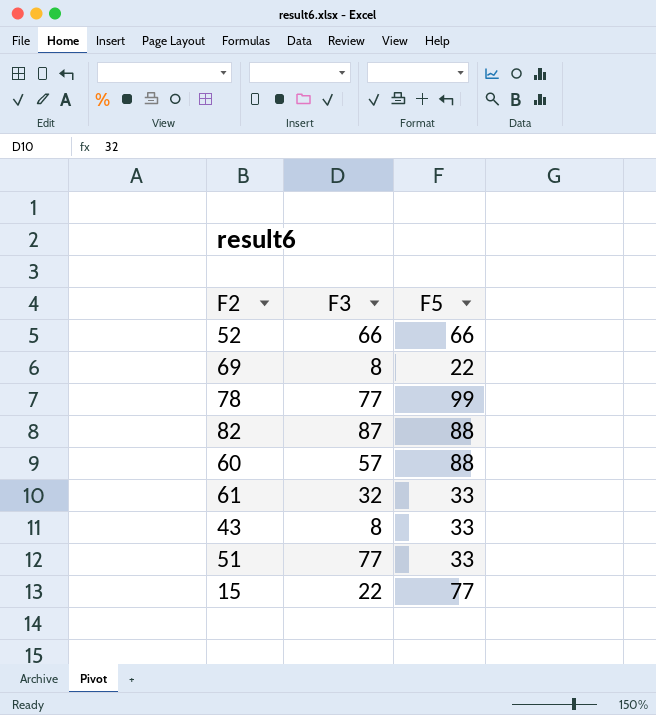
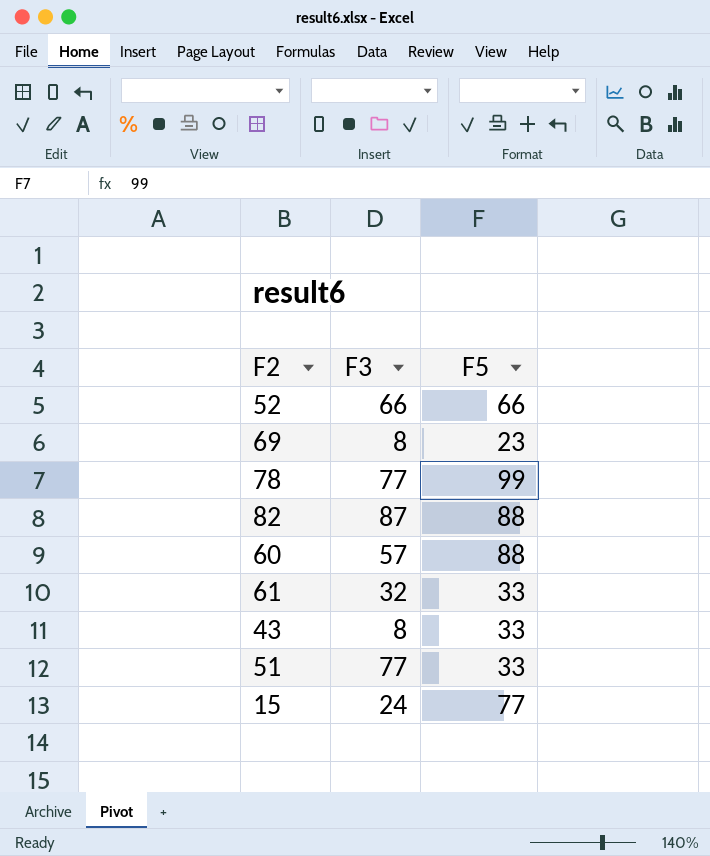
69 | F5: 22 -> 23
15 | F3: 22 -> 24

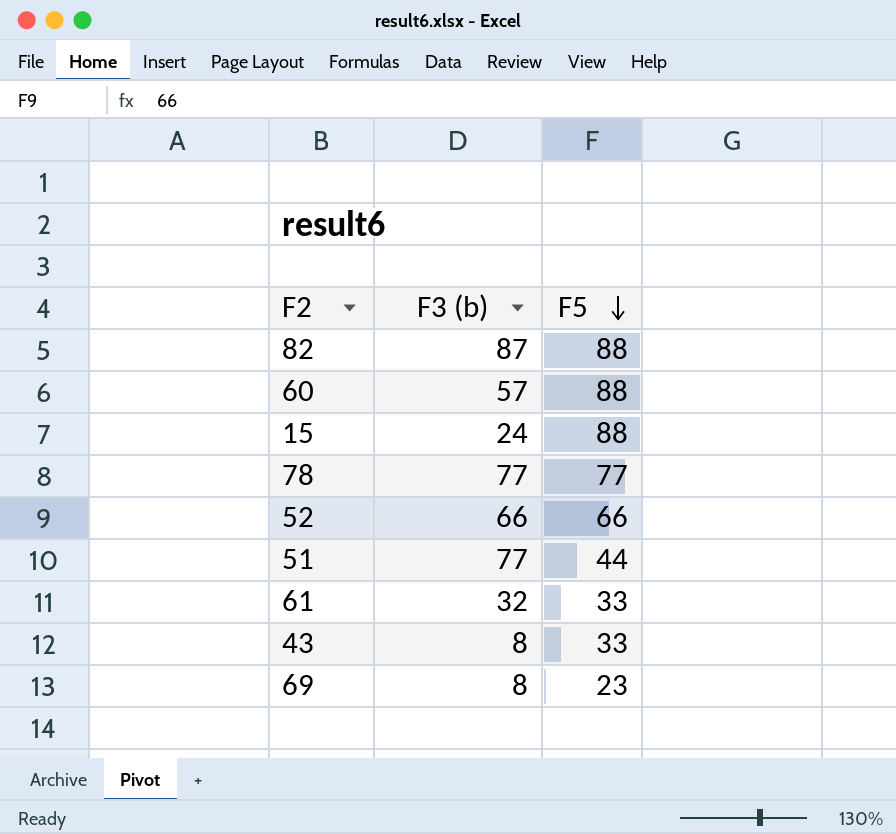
row order: none -> F5 descending
column name: F3 -> F3 (b)
15 | F5: 77 -> 88
78 | F5: 99 -> 77
51 | F5: 33 -> 44

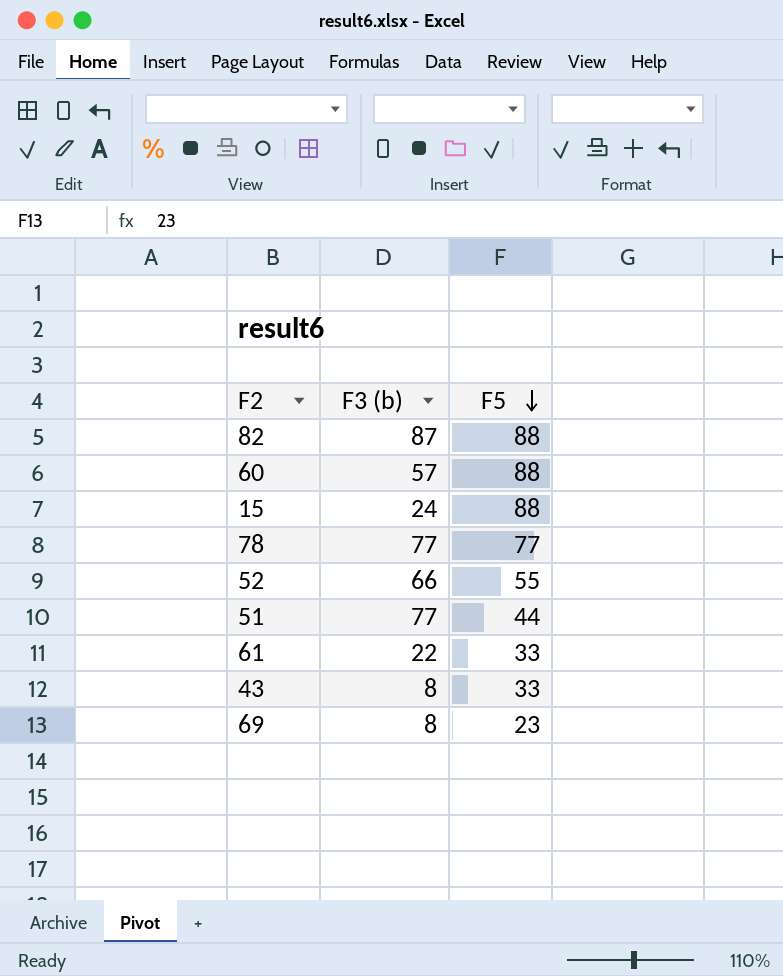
52 | F5: 66 -> 55
61 | F3 (b): 32 -> 22

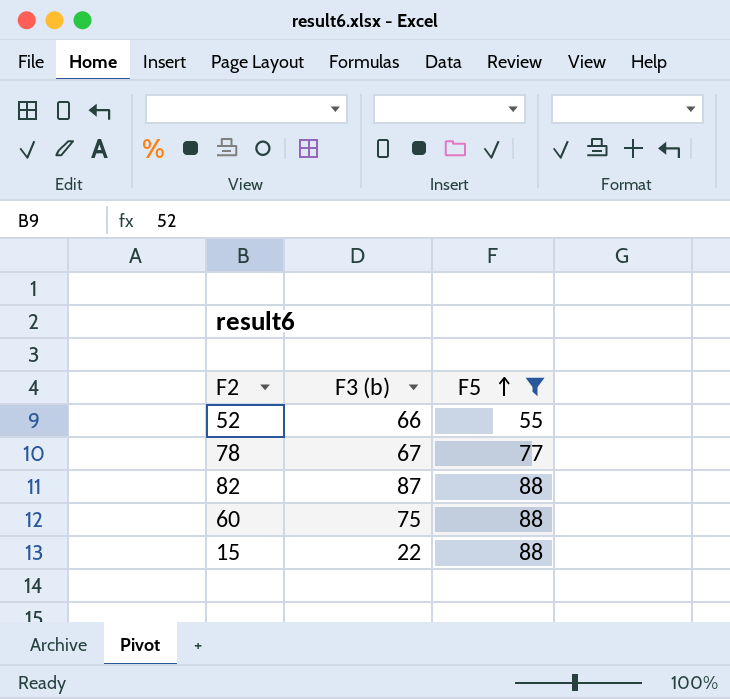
filter: none -> F5 >= 55
row order: F5 descending -> F5 ascending
78 | F3 (b): 77 -> 67
60 | F3 (b): 57 -> 75
15 | F3 (b): 24 -> 22

